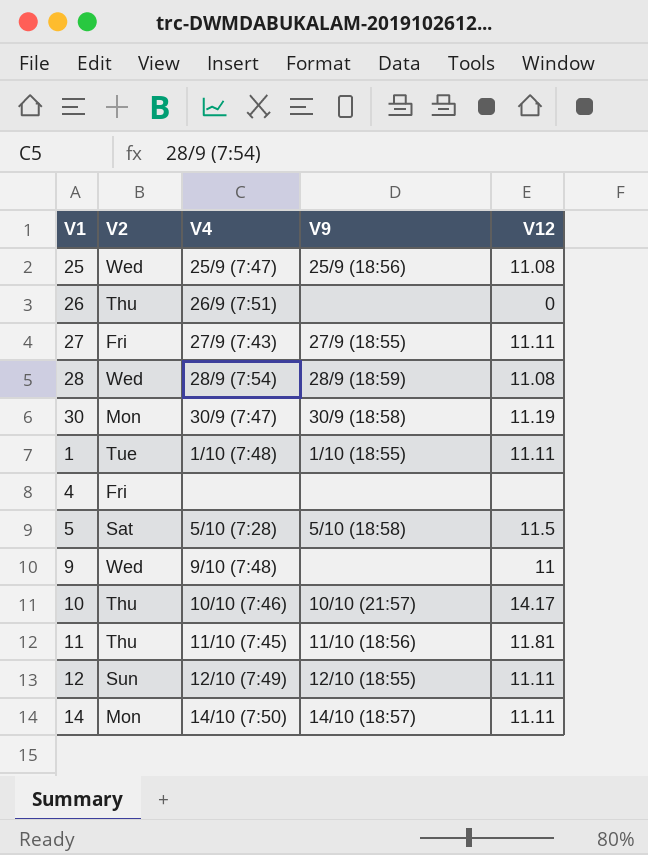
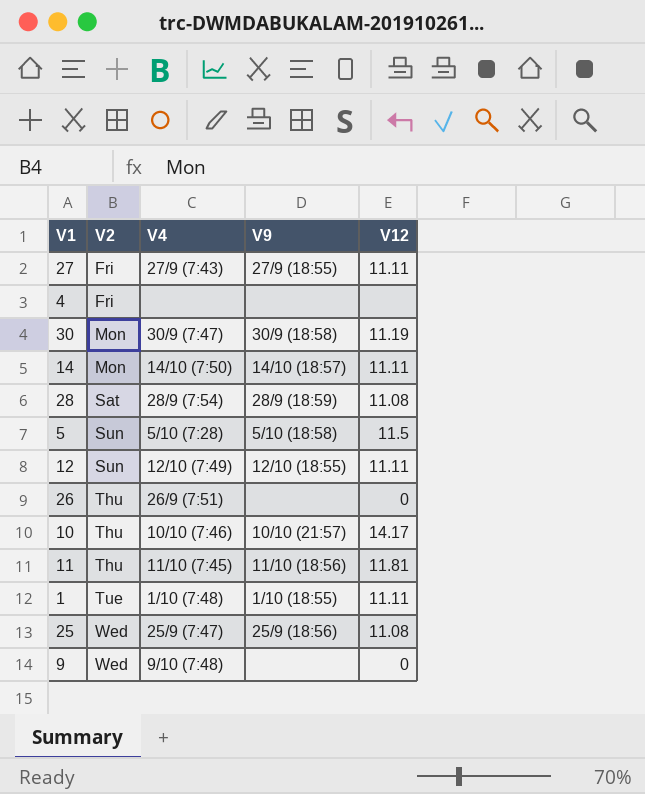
row order: none -> V2 ascending
28 | V2: Wed -> Sat
5 | V2: Sat -> Sun
9 | V12: 11 -> 0

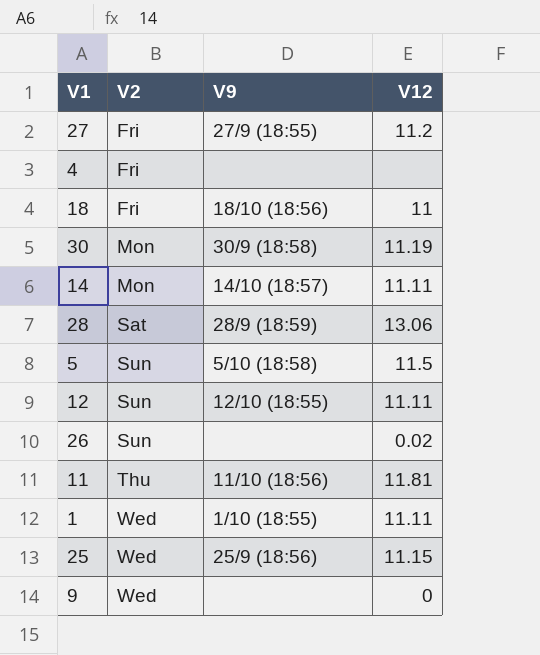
column V4 | position: 3 -> none
row 10: Thu | 10/10 (7:46) | 10/10 (21:57) | 14.17 -> none
27 | V12: 11.11 -> 11.2
row 18: none -> Fri | 18/10 (18:56) | 11
28 | V12: 11.08 -> 13.06
26 | V2: Thu -> Sun
26 | V12: 0 -> 0.02
1 | V2: Tue -> Wed
25 | V12: 11.08 -> 11.15

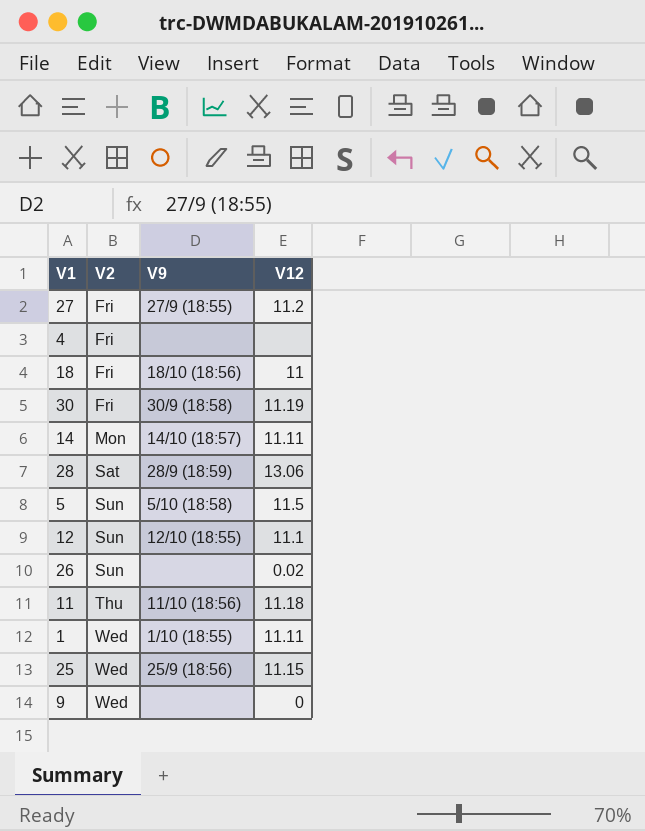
30 | V2: Mon -> Fri
12 | V12: 11.11 -> 11.1
11 | V12: 11.81 -> 11.18

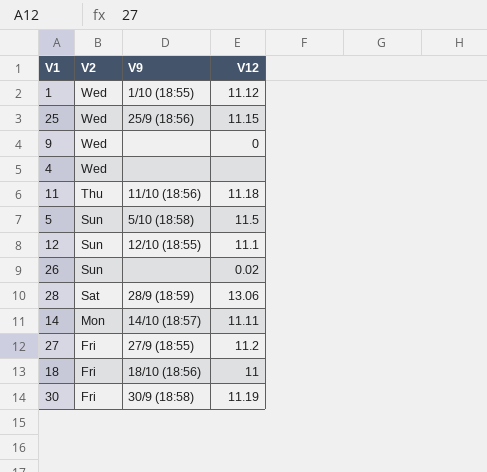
row order: V2 ascending -> V2 descending
1 | V12: 11.11 -> 11.12
4 | V2: Fri -> Wed

